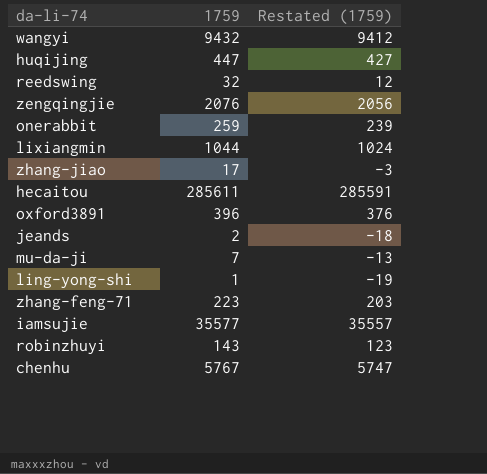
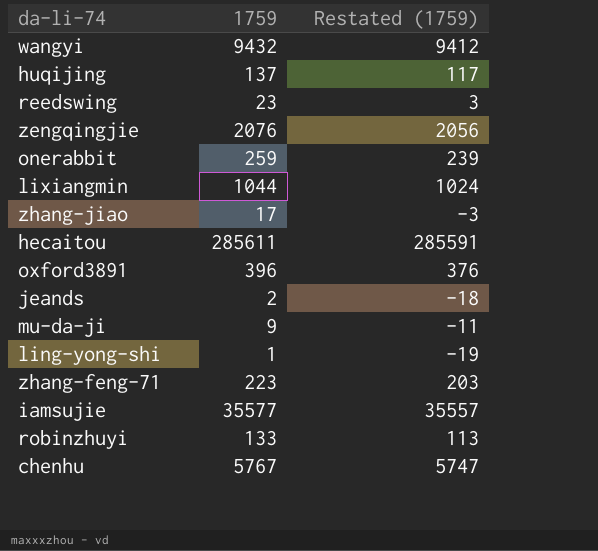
huqijing | 1759: 447 -> 137
huqijing | Restated (1759): 427 -> 117
reedswing | 1759: 32 -> 23
reedswing | Restated (1759): 12 -> 3
mu-da-ji | 1759: 7 -> 9
mu-da-ji | Restated (1759): -13 -> -11
robinzhuyi | 1759: 143 -> 133
robinzhuyi | Restated (1759): 123 -> 113

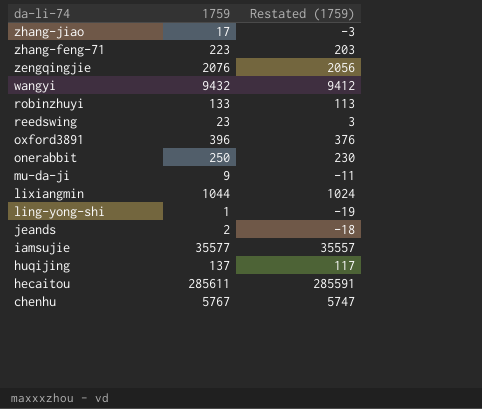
row order: none -> da-li-74 descending
onerabbit | 1759: 259 -> 250
onerabbit | Restated (1759): 239 -> 230

